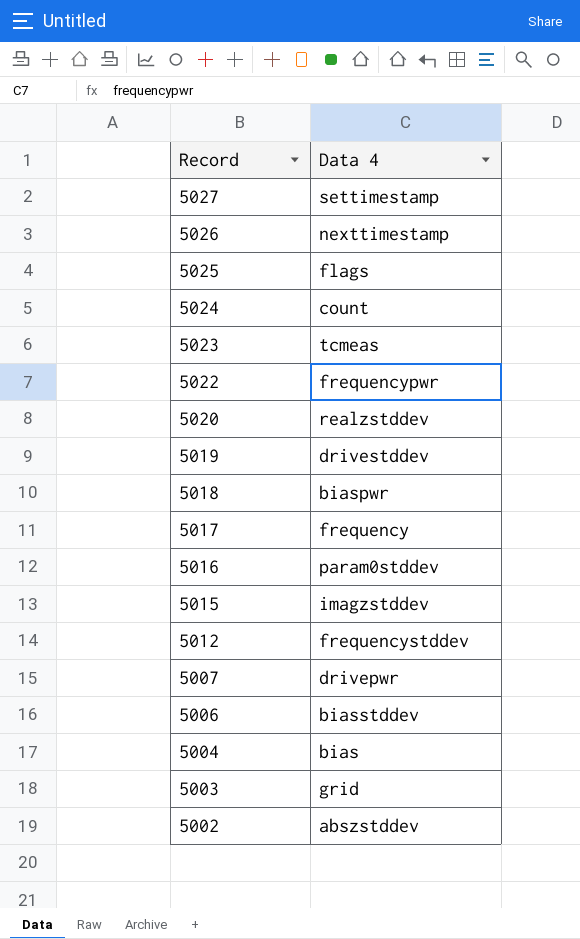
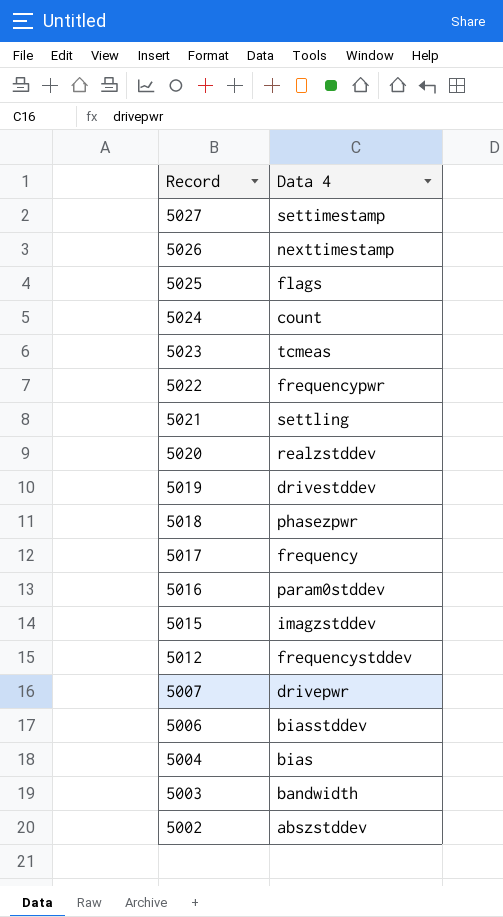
row 5021: none -> settling
5018 | Data 4: biaspwr -> phasezpwr
5003 | Data 4: grid -> bandwidth

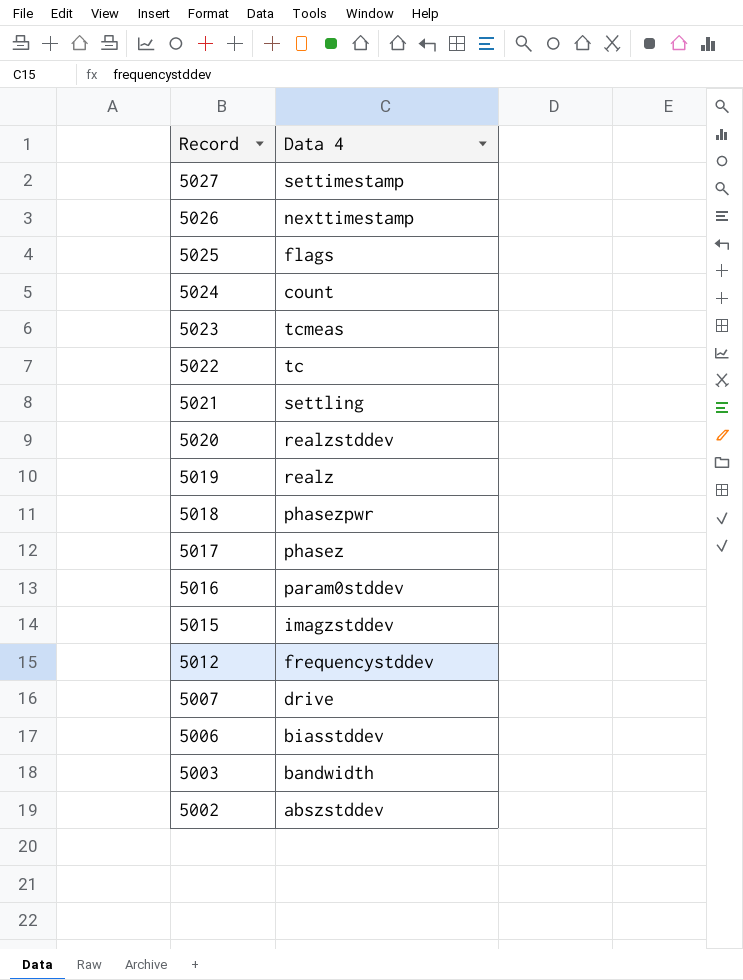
row 5004: bias -> none
5022 | Data 4: frequencypwr -> tc
5019 | Data 4: drivestddev -> realz
5017 | Data 4: frequency -> phasez
5007 | Data 4: drivepwr -> drive

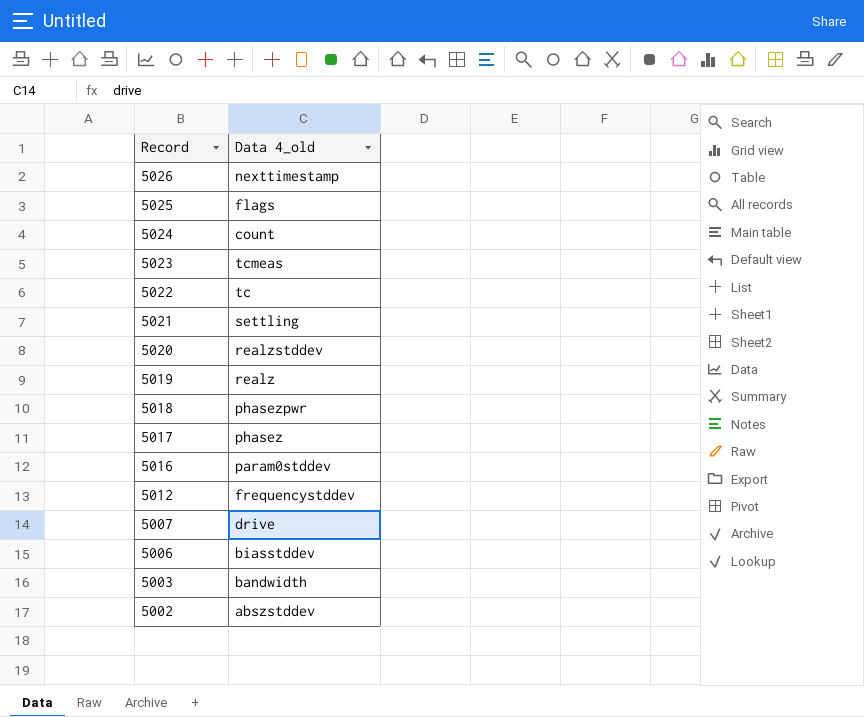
column name: Data 4 -> Data 4_old
row 5027: settimestamp -> none
row 5015: imagzstddev -> none

